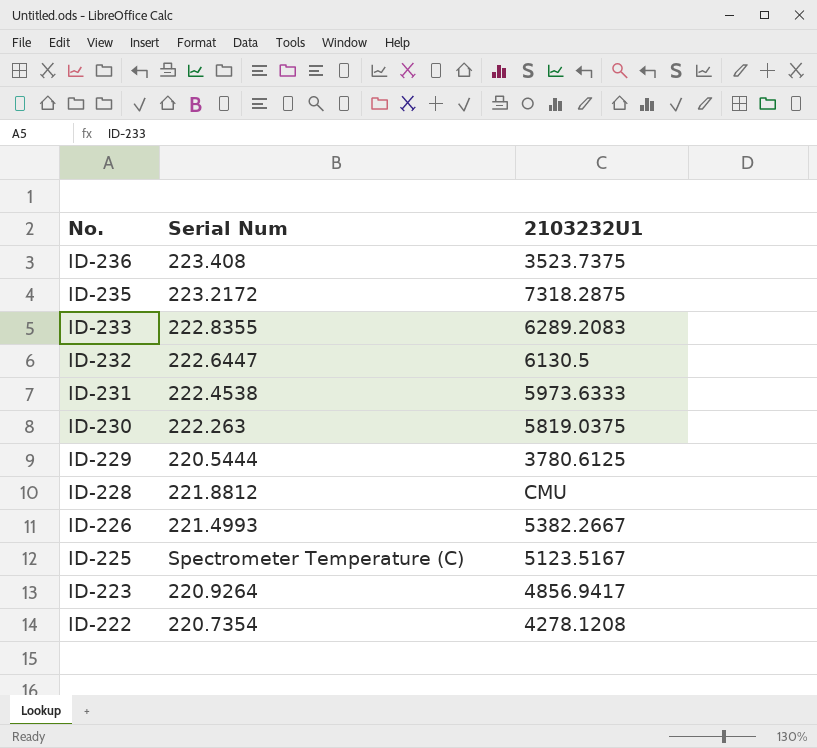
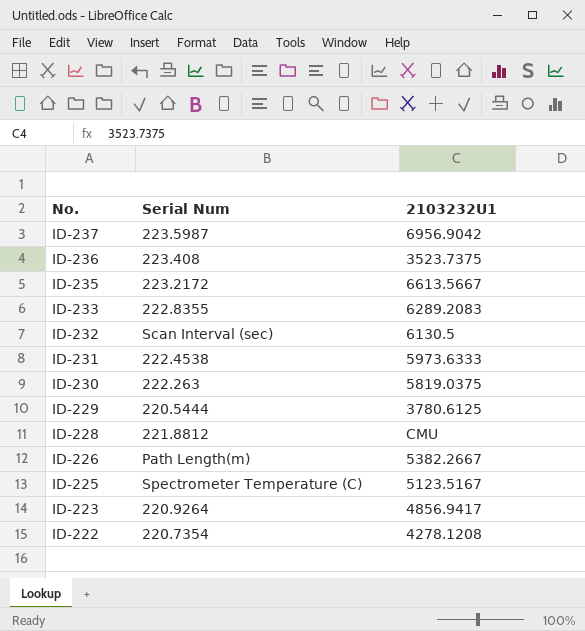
row ID-237: none -> 223.5987 | 6956.9042
ID-235 | 2103232U1: 7318.2875 -> 6613.5667
ID-232 | Serial Num: 222.6447 -> Scan Interval (sec)
ID-226 | Serial Num: 221.4993 -> Path Length(m)

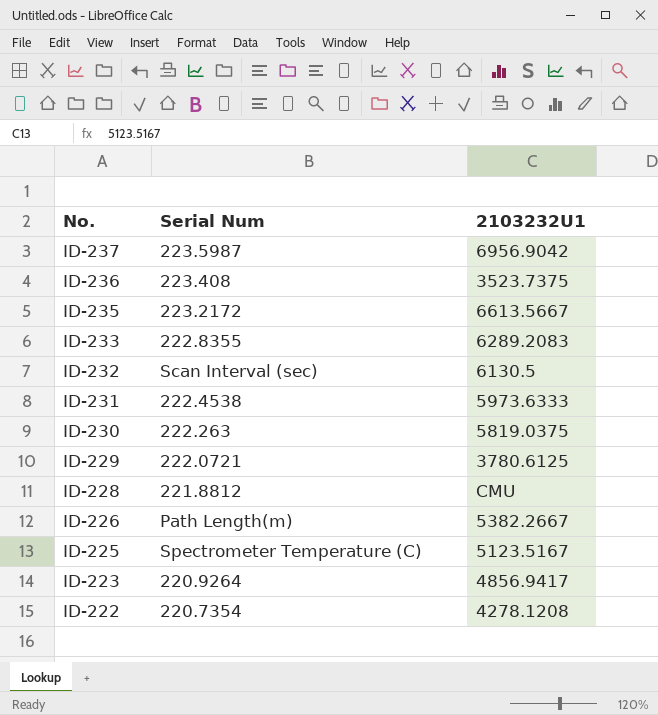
ID-229 | Serial Num: 220.5444 -> 222.0721

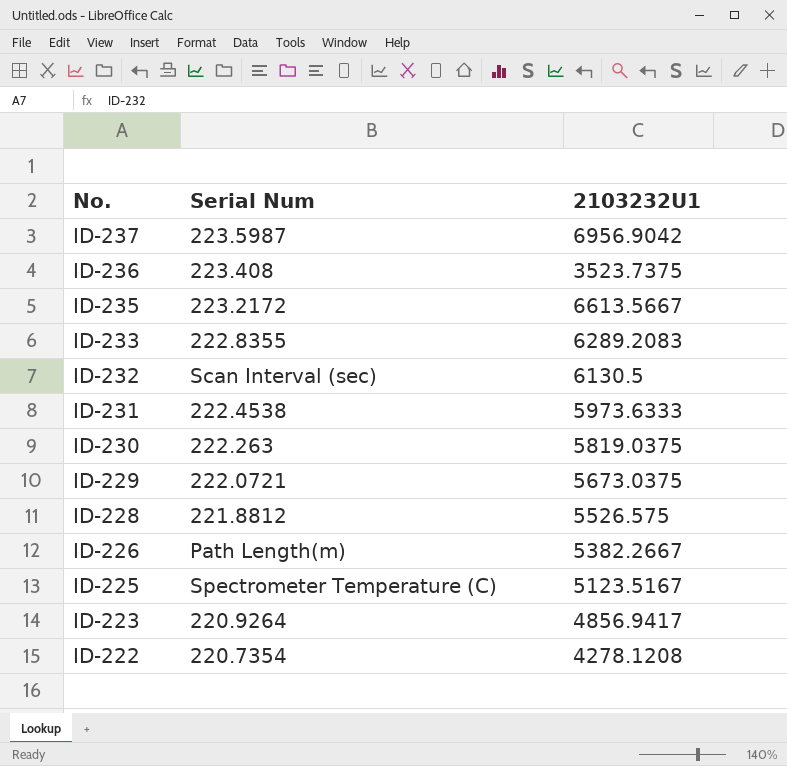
ID-229 | 2103232U1: 3780.6125 -> 5673.0375
ID-228 | 2103232U1: CMU -> 5526.575

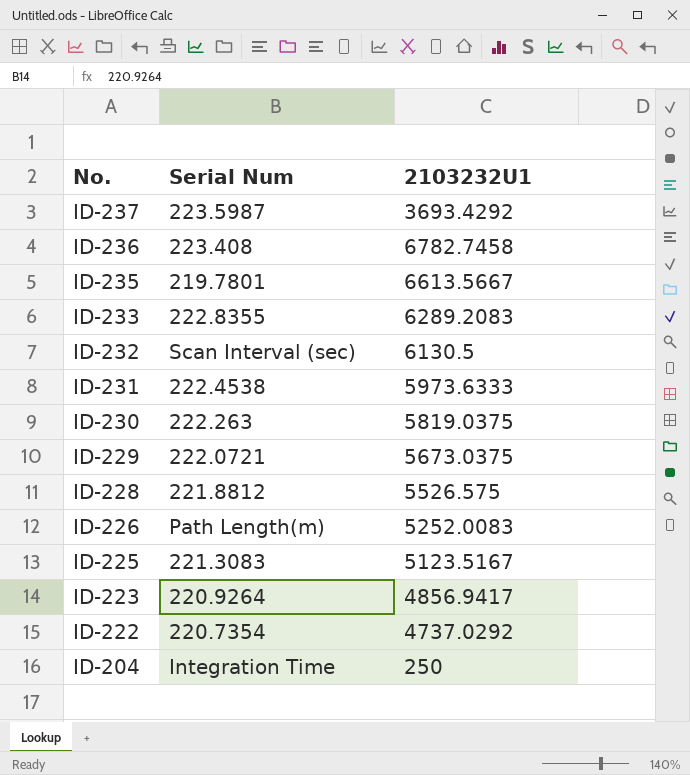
ID-237 | 2103232U1: 6956.9042 -> 3693.4292
ID-236 | 2103232U1: 3523.7375 -> 6782.7458
ID-235 | Serial Num: 223.2172 -> 219.7801
ID-226 | 2103232U1: 5382.2667 -> 5252.0083
ID-225 | Serial Num: Spectrometer Temperature (C) -> 221.3083
ID-222 | 2103232U1: 4278.1208 -> 4737.0292
row ID-204: none -> Integration Time | 250

